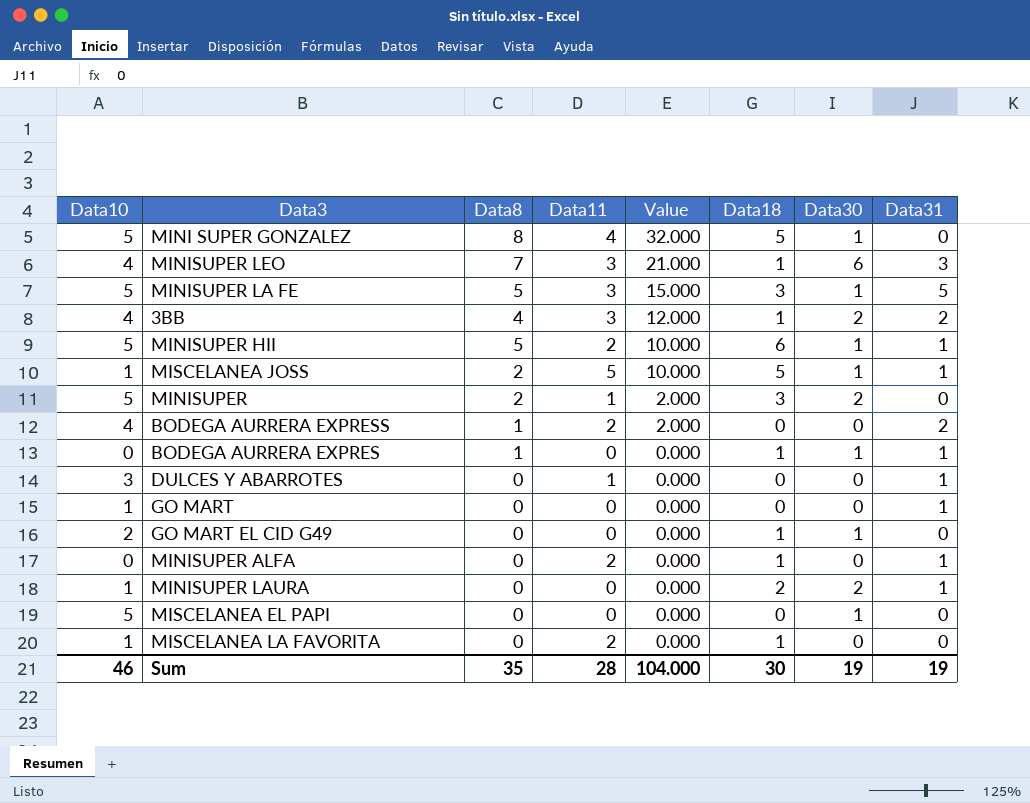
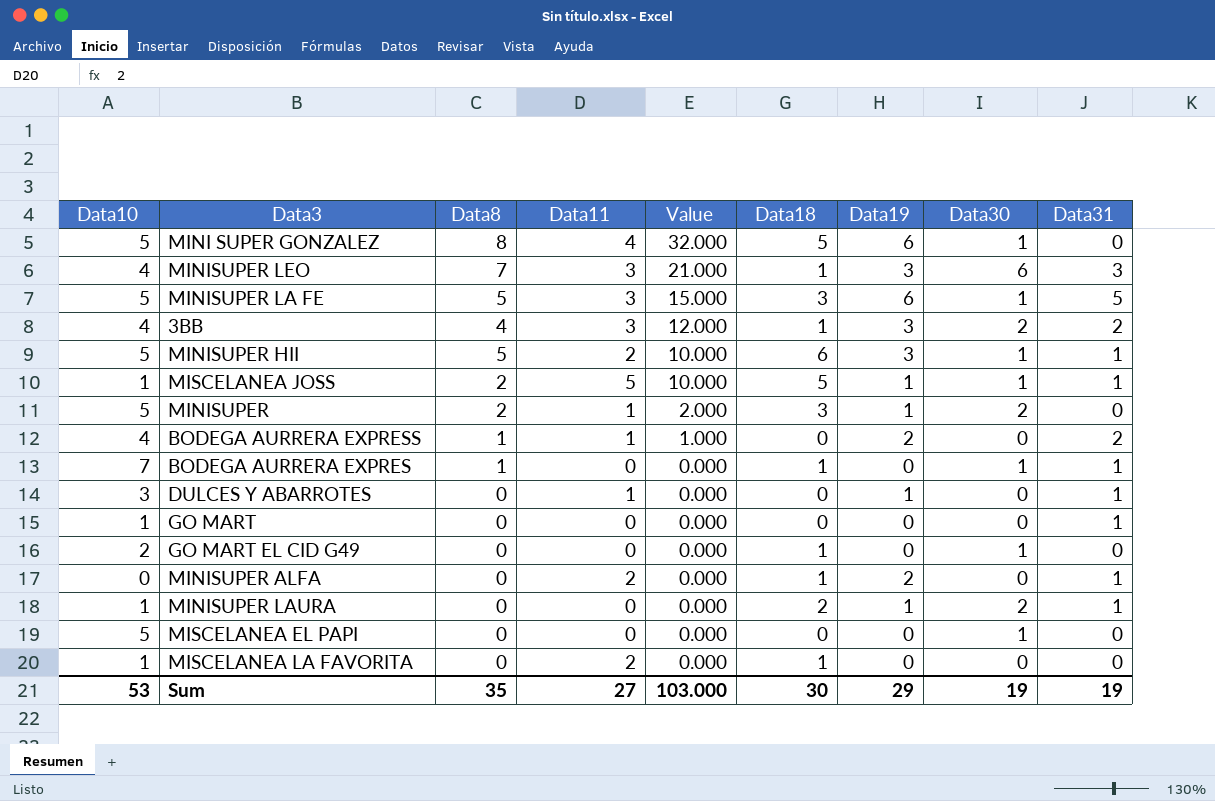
column Data19 | position: none -> 7
BODEGA AURRERA EXPRESS | Data11: 2 -> 1
BODEGA AURRERA EXPRESS | Value: 2.000 -> 1.000
BODEGA AURRERA EXPRES | Data10: 0 -> 7
Sum | Data10: 46 -> 53
Sum | Data11: 28 -> 27
Sum | Value: 104.000 -> 103.000

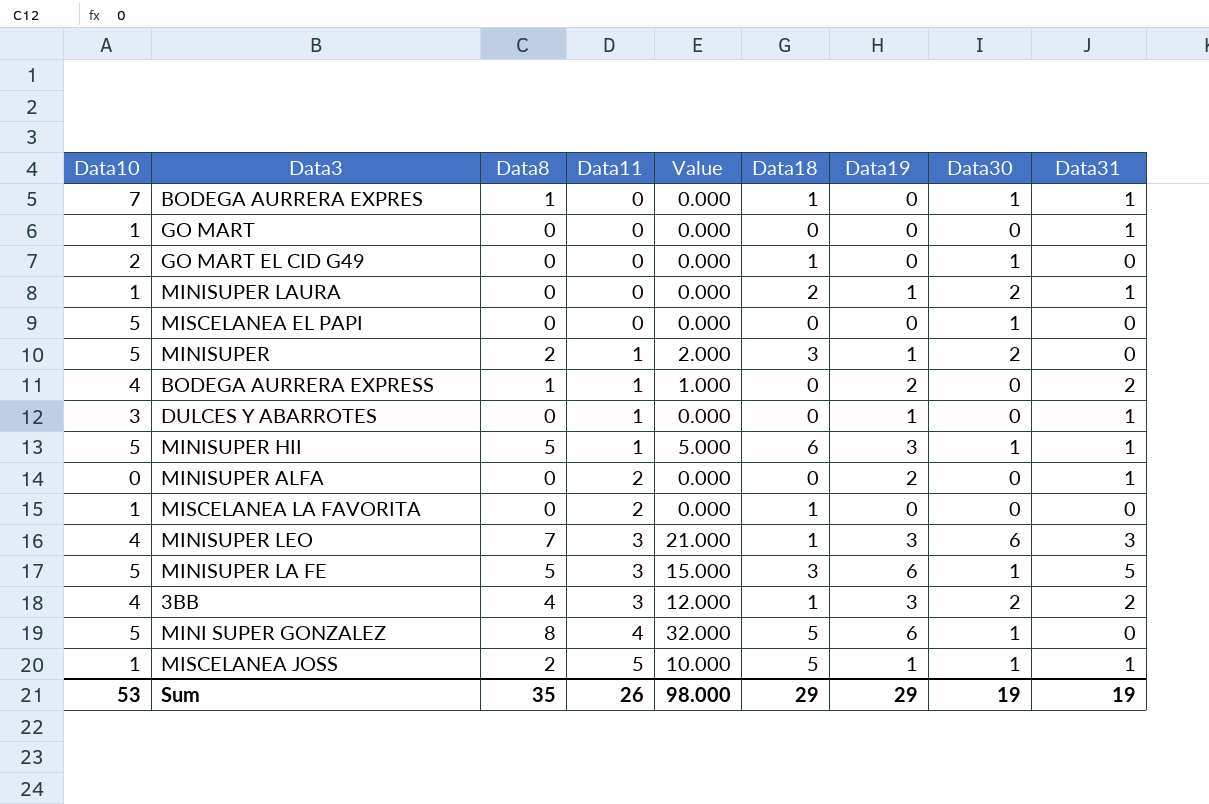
row order: Value descending -> Data11 ascending
MINISUPER HII | Data11: 2 -> 1
MINISUPER HII | Value: 10.000 -> 5.000
MINISUPER ALFA | Data18: 1 -> 0
Sum | Data11: 27 -> 26
Sum | Value: 103.000 -> 98.000
Sum | Data18: 30 -> 29

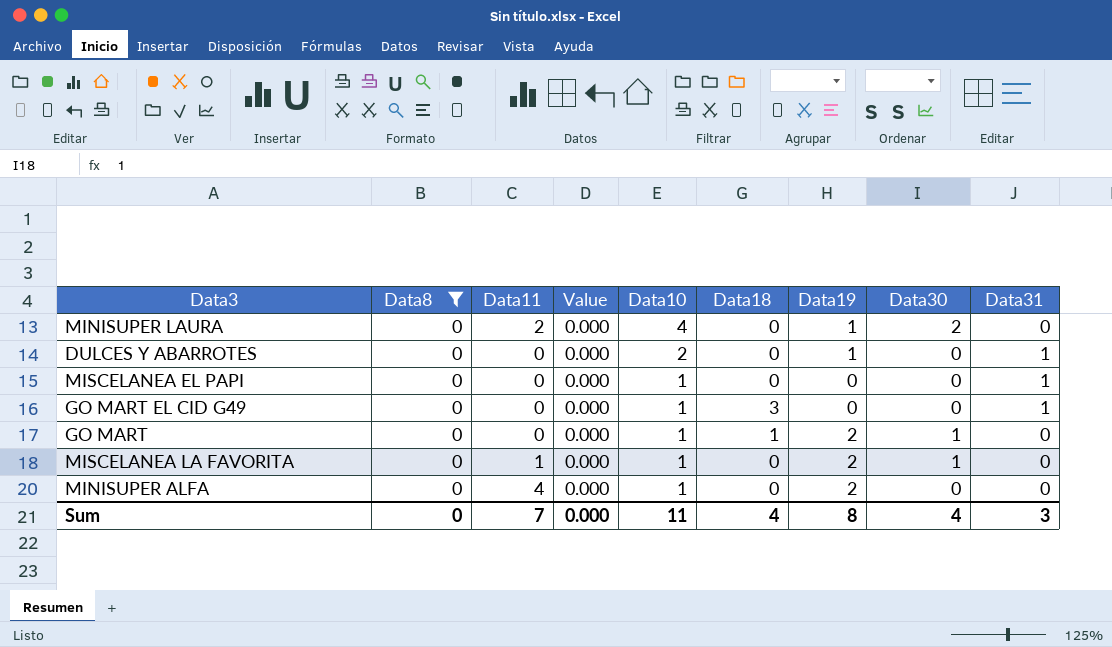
filter: none -> Data8 = 0
row order: Data11 ascending -> Data10 descending
column Data10 | position: 1 -> 5
MINISUPER LAURA | Data11: 0 -> 2
MINISUPER LAURA | Data10: 1 -> 4
MINISUPER LAURA | Data18: 2 -> 0
MINISUPER LAURA | Data31: 1 -> 0
DULCES Y ABARROTES | Data11: 1 -> 0
DULCES Y ABARROTES | Data10: 3 -> 2
MISCELANEA EL PAPI | Data10: 5 -> 1
MISCELANEA EL PAPI | Data30: 1 -> 0
MISCELANEA EL PAPI | Data31: 0 -> 1
GO MART EL CID G49 | Data10: 2 -> 1
GO MART EL CID G49 | Data18: 1 -> 3
GO MART EL CID G49 | Data30: 1 -> 0
GO MART EL CID G49 | Data31: 0 -> 1
GO MART | Data18: 0 -> 1
GO MART | Data19: 0 -> 2
GO MART | Data30: 0 -> 1
GO MART | Data31: 1 -> 0
MISCELANEA LA FAVORITA | Data11: 2 -> 1
MISCELANEA LA FAVORITA | Data18: 1 -> 0
MISCELANEA LA FAVORITA | Data19: 0 -> 2
MISCELANEA LA FAVORITA | Data30: 0 -> 1
MINISUPER ALFA | Data11: 2 -> 4
MINISUPER ALFA | Data10: 0 -> 1
MINISUPER ALFA | Data31: 1 -> 0
Sum | Data8: 35 -> 0
Sum | Data11: 26 -> 7
Sum | Value: 98.000 -> 0.000
Sum | Data10: 53 -> 11
Sum | Data18: 29 -> 4
Sum | Data19: 29 -> 8
Sum | Data30: 19 -> 4
Sum | Data31: 19 -> 3

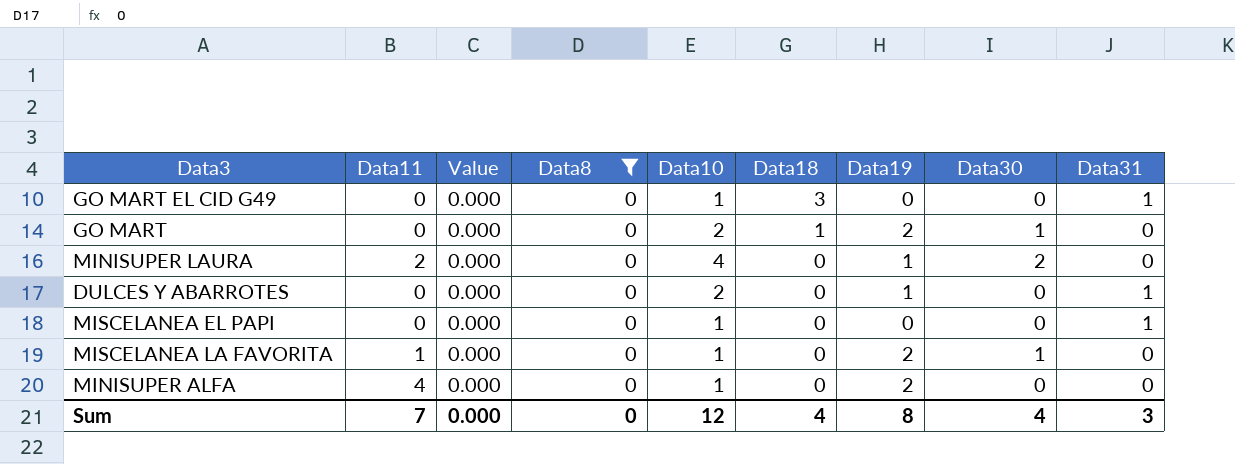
row order: Data10 descending -> Data18 descending
column Data8 | position: 2 -> 4
GO MART | Data10: 1 -> 2
Sum | Data10: 11 -> 12

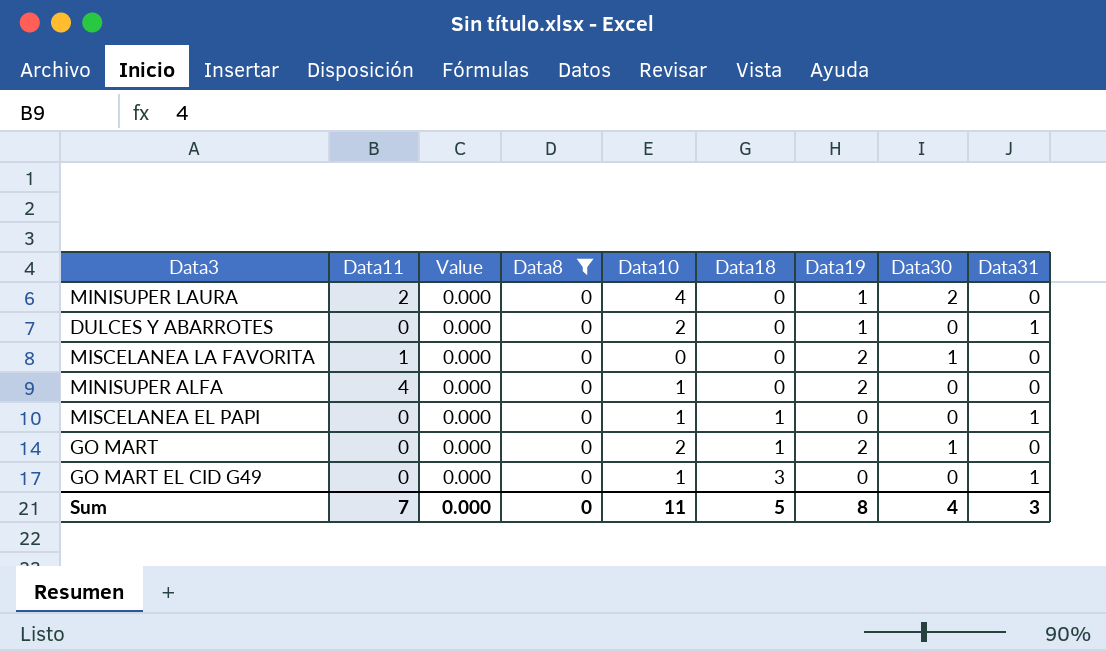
row order: Data18 descending -> Data18 ascending
MISCELANEA LA FAVORITA | Data10: 1 -> 0
MISCELANEA EL PAPI | Data18: 0 -> 1
Sum | Data10: 12 -> 11
Sum | Data18: 4 -> 5

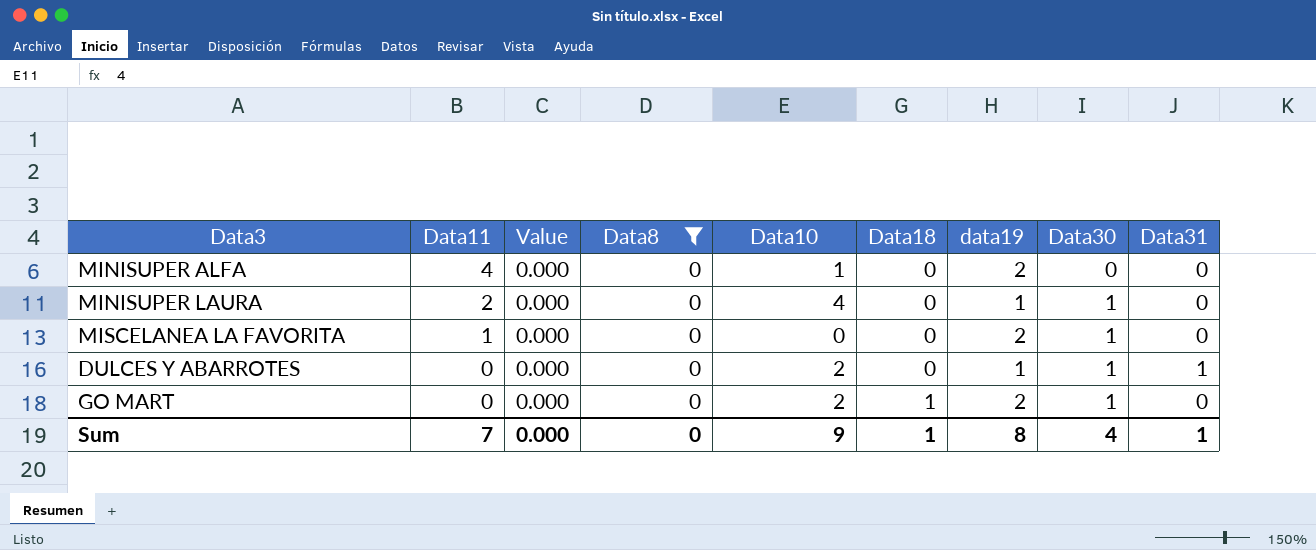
row order: Data18 ascending -> Data11 descending
column name: Data19 -> data19
row MISCELANEA EL PAPI: 0 | 0.000 | 0 | 1 | 1 | 0 | 0 | 1 -> none
row GO MART EL CID G49: 0 | 0.000 | 0 | 1 | 3 | 0 | 0 | 1 -> none
MINISUPER LAURA | Data30: 2 -> 1
DULCES Y ABARROTES | Data30: 0 -> 1
Sum | Data10: 11 -> 9
Sum | Data18: 5 -> 1
Sum | Data31: 3 -> 1

